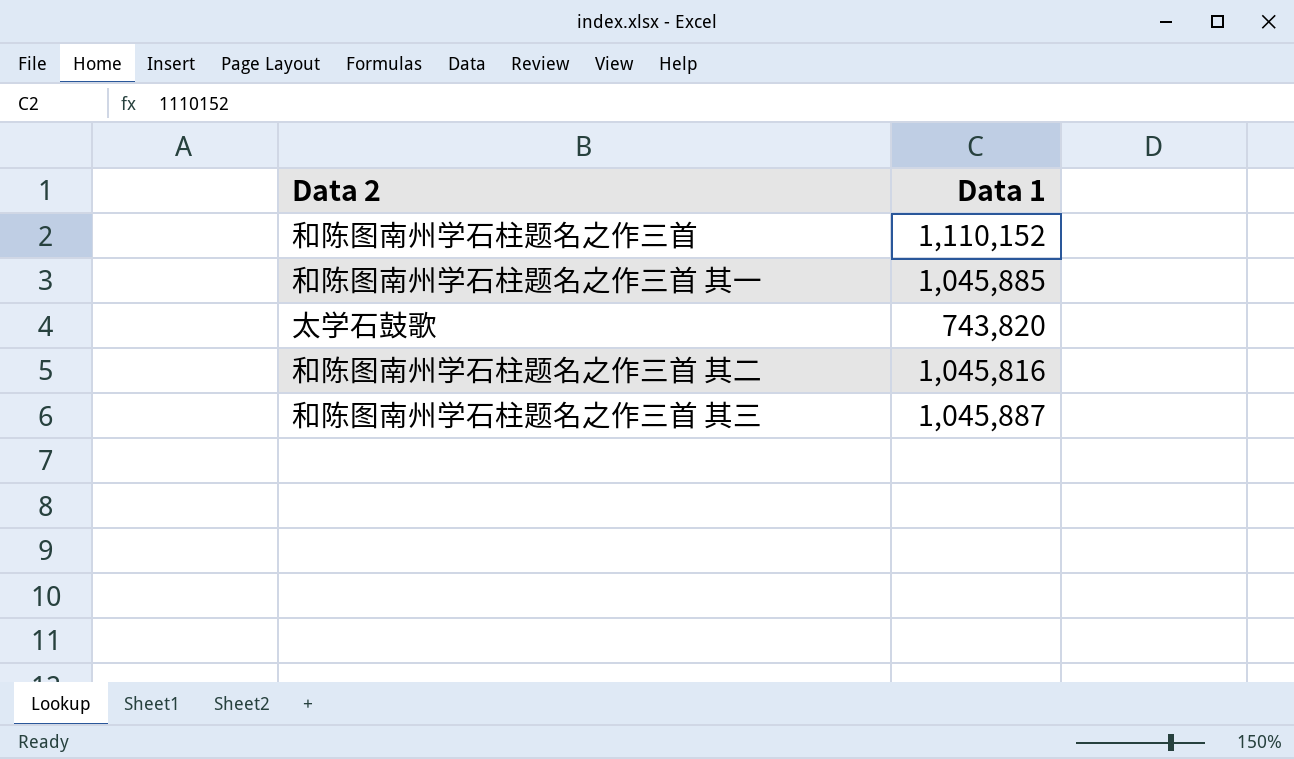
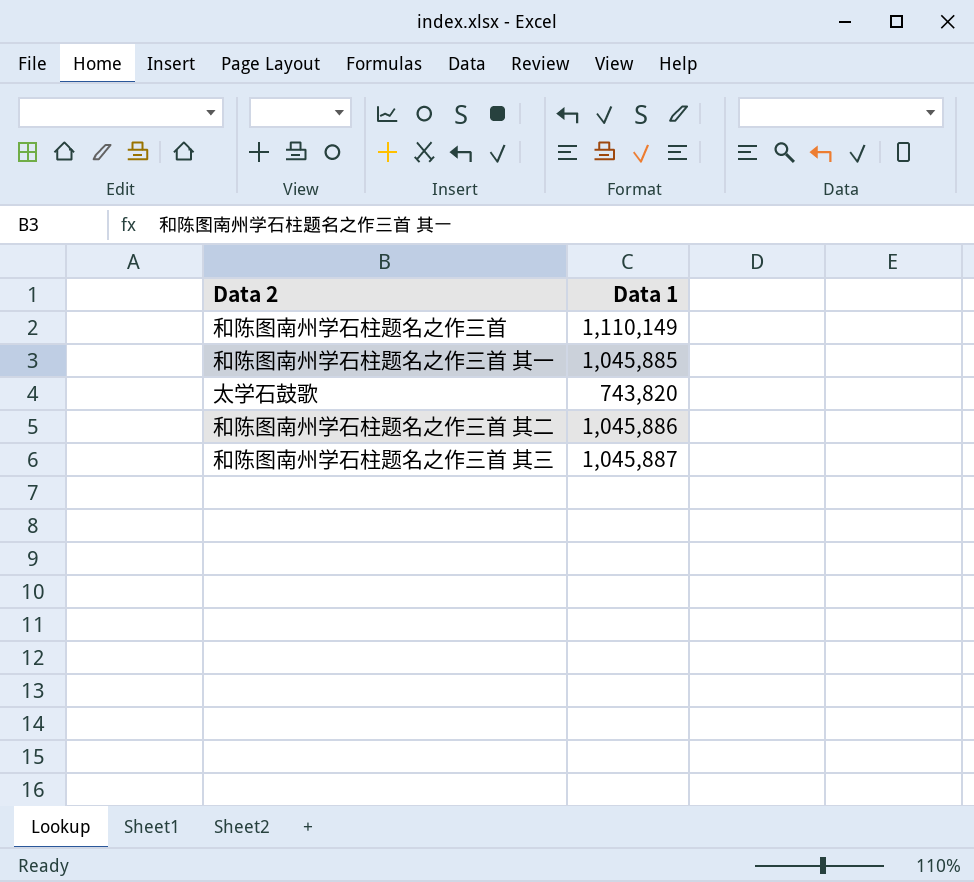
和陈图南州学石柱题名之作三首 | Data 1: 1,110,152 -> 1,110,149
和陈图南州学石柱题名之作三首 其二 | Data 1: 1,045,816 -> 1,045,886

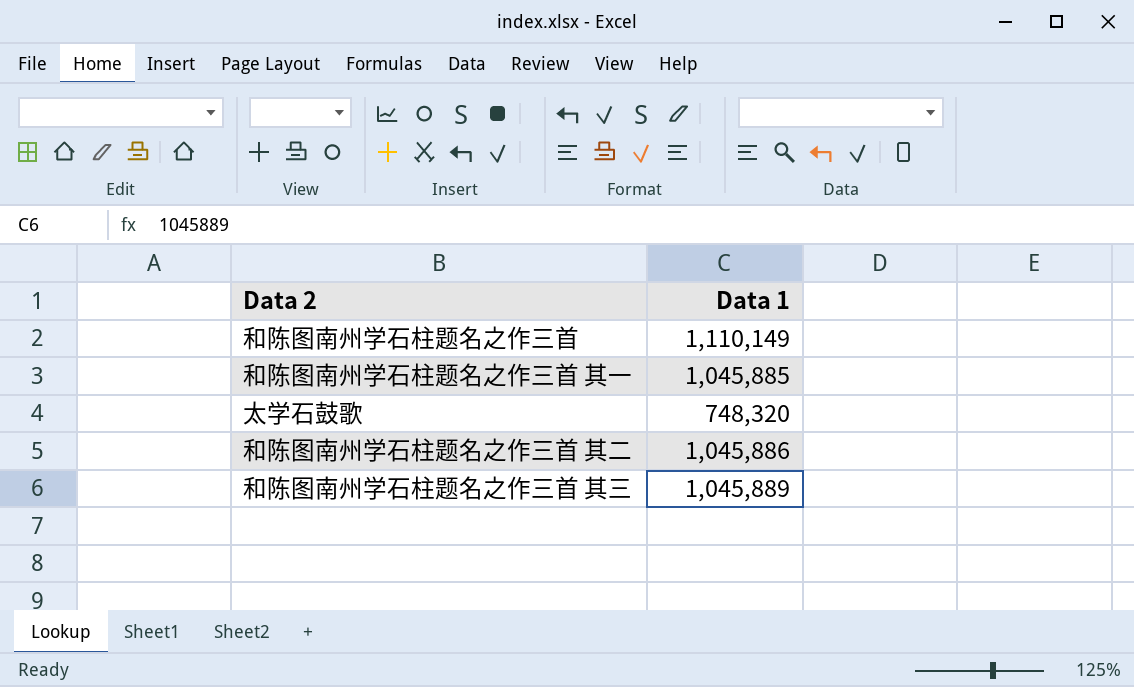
太学石鼓歌 | Data 1: 743,820 -> 748,320
和陈图南州学石柱题名之作三首 其三 | Data 1: 1,045,887 -> 1,045,889

